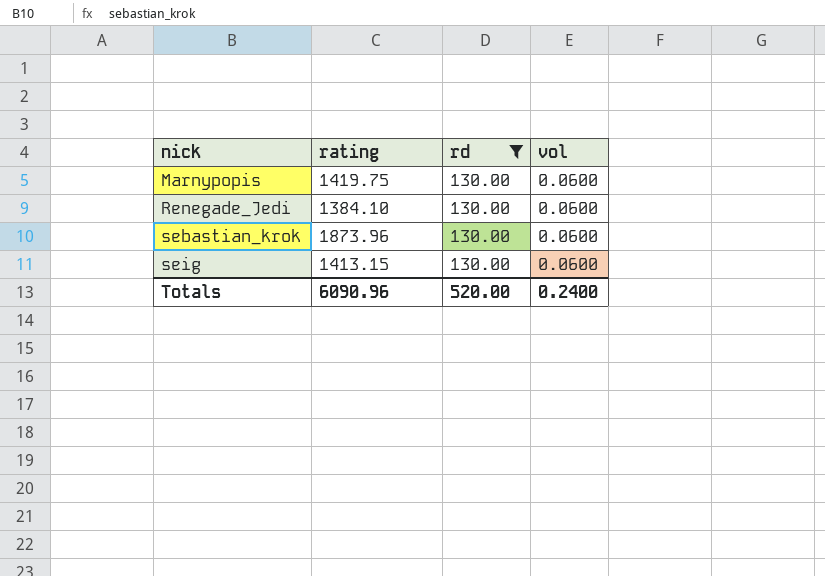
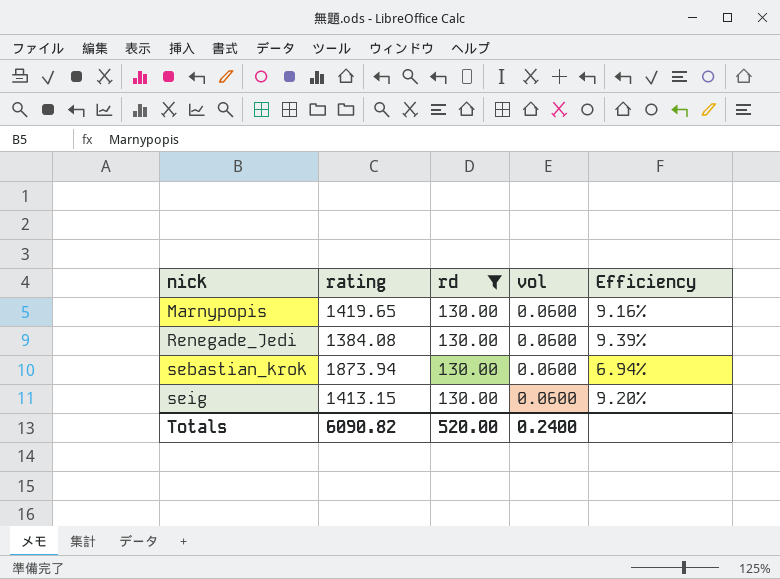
column Efficiency | formula: none -> [rd] / [rating]
Marnypopis | rating: 1419.75 -> 1419.65
Renegade_Jedi | rating: 1384.10 -> 1384.08
sebastian_krok | rating: 1873.96 -> 1873.94
Totals | rating: 6090.96 -> 6090.82

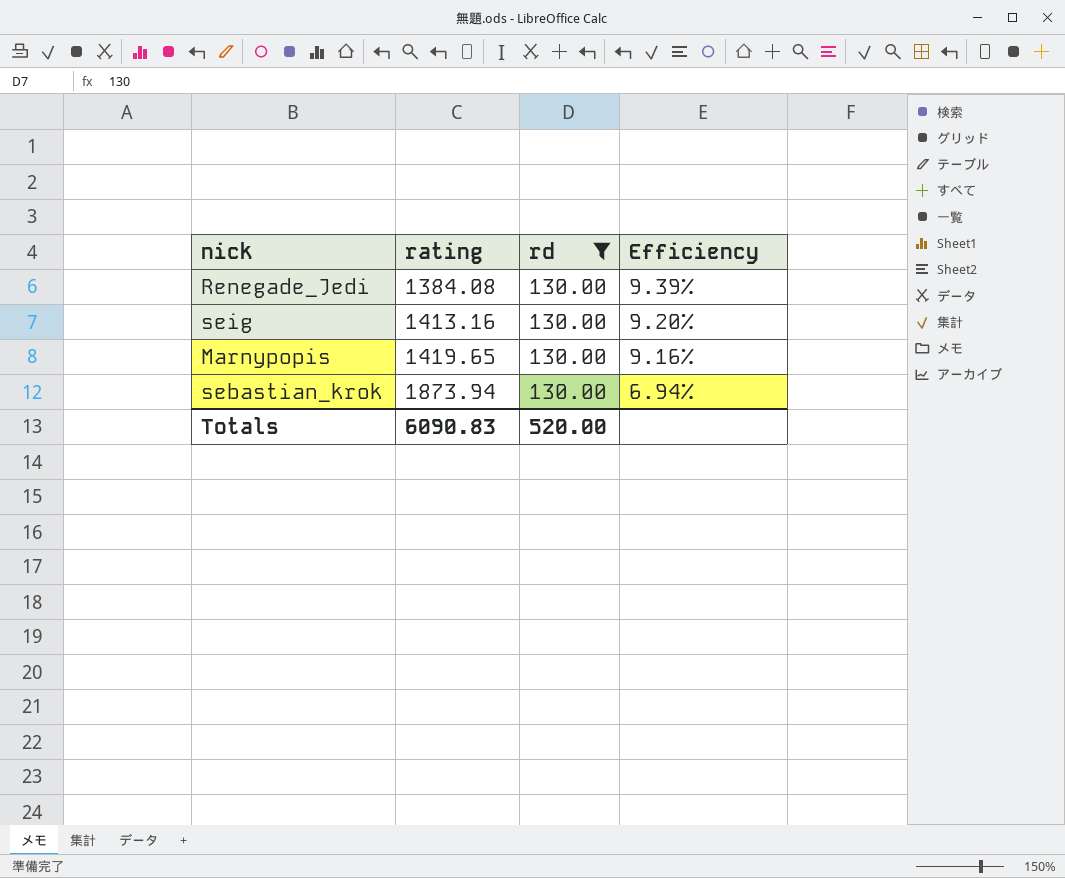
row order: nick ascending -> rating ascending
column vol | position: 4 -> none
seig | rating: 1413.15 -> 1413.16
Totals | rating: 6090.82 -> 6090.83

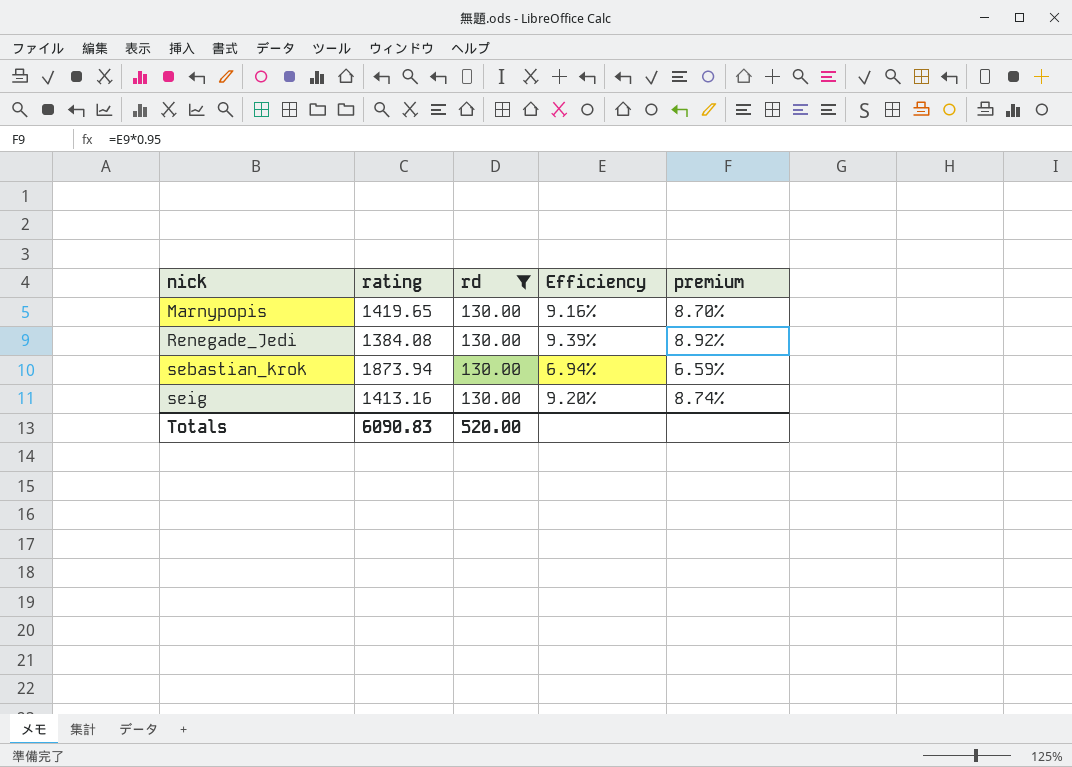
row order: rating ascending -> nick ascending
column premium | formula: none -> [Efficiency] * 0.95

